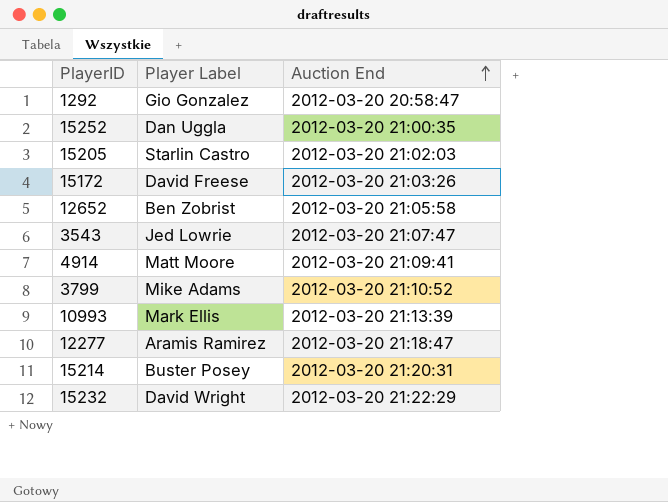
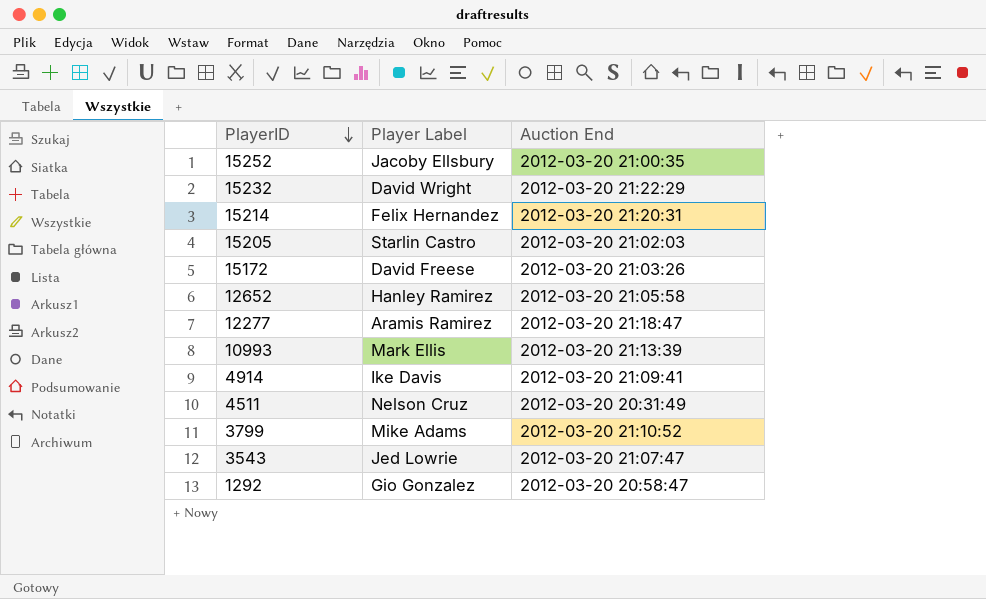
row order: Auction End ascending -> PlayerID descending
15252 | Player Label: Dan Uggla -> Jacoby Ellsbury
15214 | Player Label: Buster Posey -> Felix Hernandez
12652 | Player Label: Ben Zobrist -> Hanley Ramirez
4914 | Player Label: Matt Moore -> Ike Davis
row 4511: none -> Nelson Cruz | 2012-03-20 20:31:49

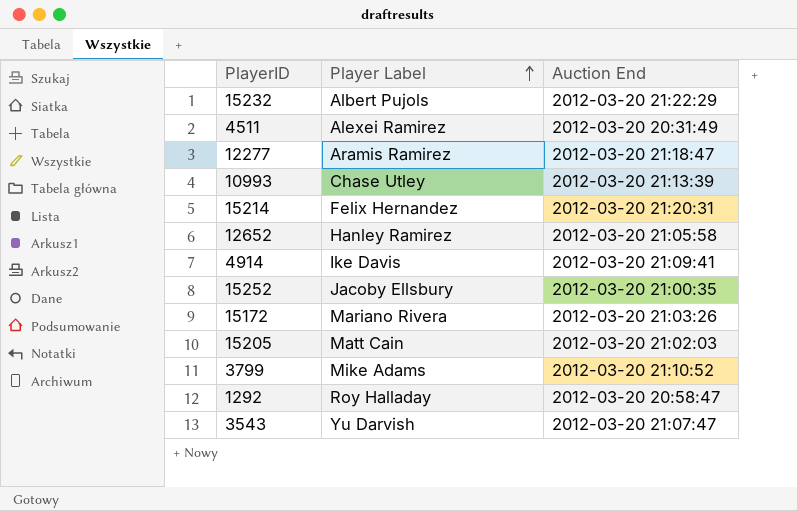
row order: PlayerID descending -> Player Label ascending
15232 | Player Label: David Wright -> Albert Pujols
4511 | Player Label: Nelson Cruz -> Alexei Ramirez
10993 | Player Label: Mark Ellis -> Chase Utley
15172 | Player Label: David Freese -> Mariano Rivera
15205 | Player Label: Starlin Castro -> Matt Cain
1292 | Player Label: Gio Gonzalez -> Roy Halladay
3543 | Player Label: Jed Lowrie -> Yu Darvish

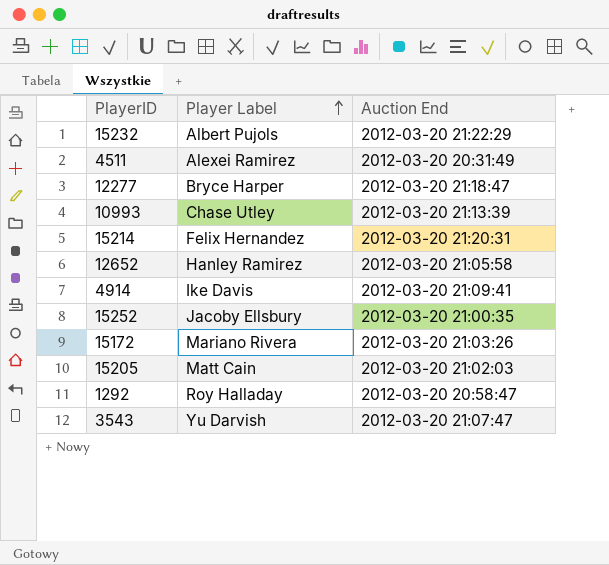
row 3799: Mike Adams | 2012-03-20 21:10:52 -> none
12277 | Player Label: Aramis Ramirez -> Bryce Harper

